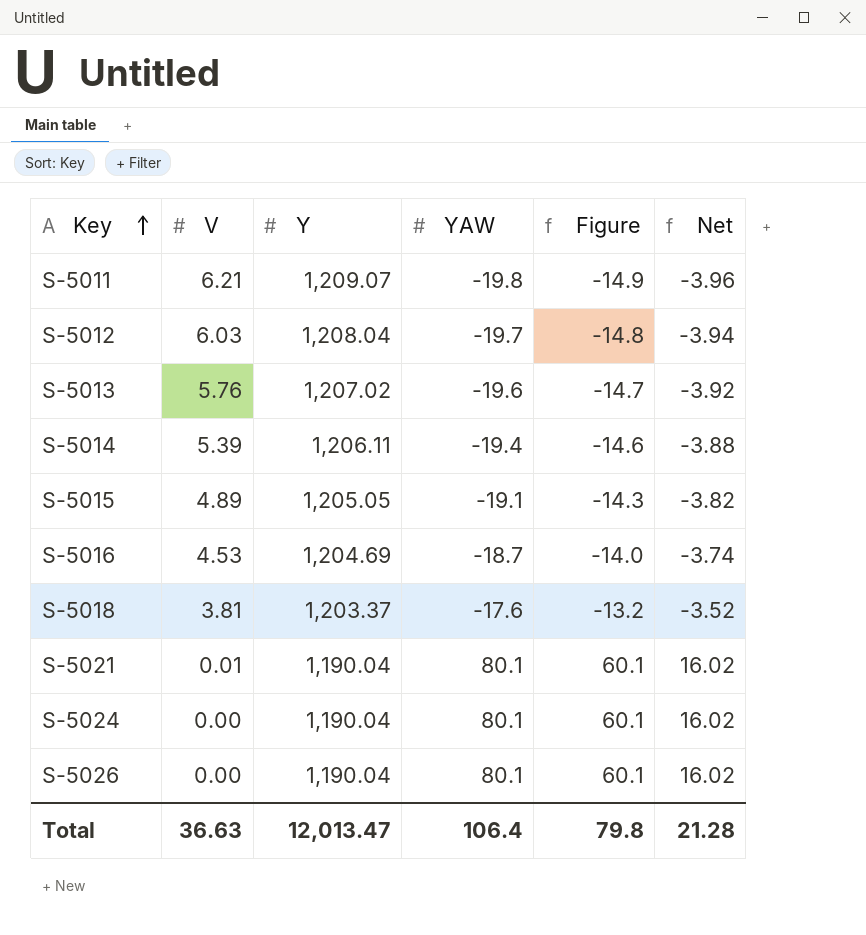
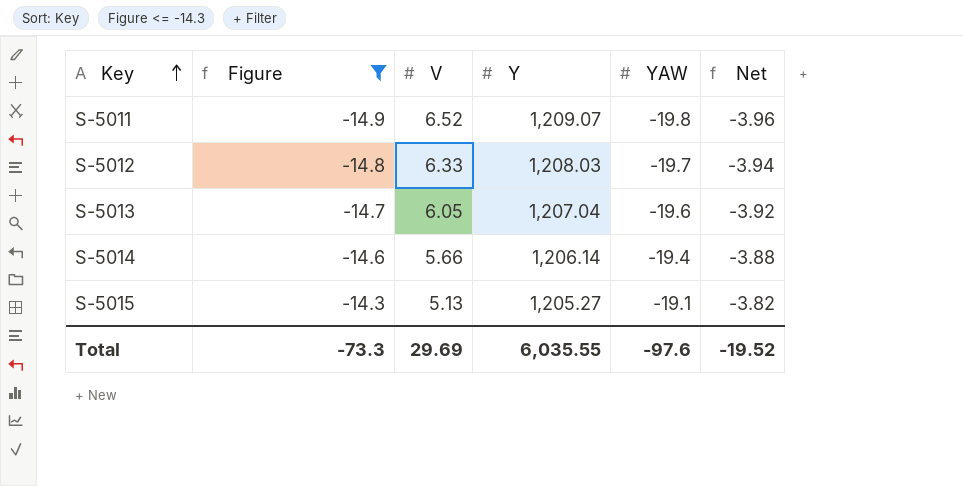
filter: none -> Figure <= -14.3
column Figure | position: 5 -> 2
S-5011 | V: 6.21 -> 6.52
S-5012 | V: 6.03 -> 6.33
S-5012 | Y: 1,208.04 -> 1,208.03
S-5013 | V: 5.76 -> 6.05
S-5013 | Y: 1,207.02 -> 1,207.04
S-5014 | V: 5.39 -> 5.66
S-5014 | Y: 1,206.11 -> 1,206.14
S-5015 | V: 4.89 -> 5.13
S-5015 | Y: 1,205.05 -> 1,205.27
Total | Figure: 79.8 -> -73.3
Total | V: 36.63 -> 29.69
Total | Y: 12,013.47 -> 6,035.55
Total | YAW: 106.4 -> -97.6
Total | Net: 21.28 -> -19.52

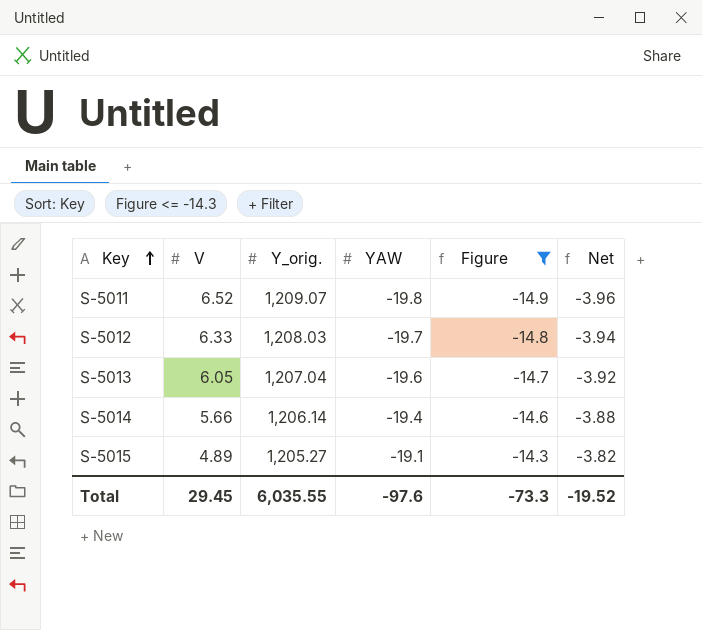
column name: Y -> Y_orig.
column Figure | position: 2 -> 5
S-5015 | V: 5.13 -> 4.89
Total | V: 29.69 -> 29.45

